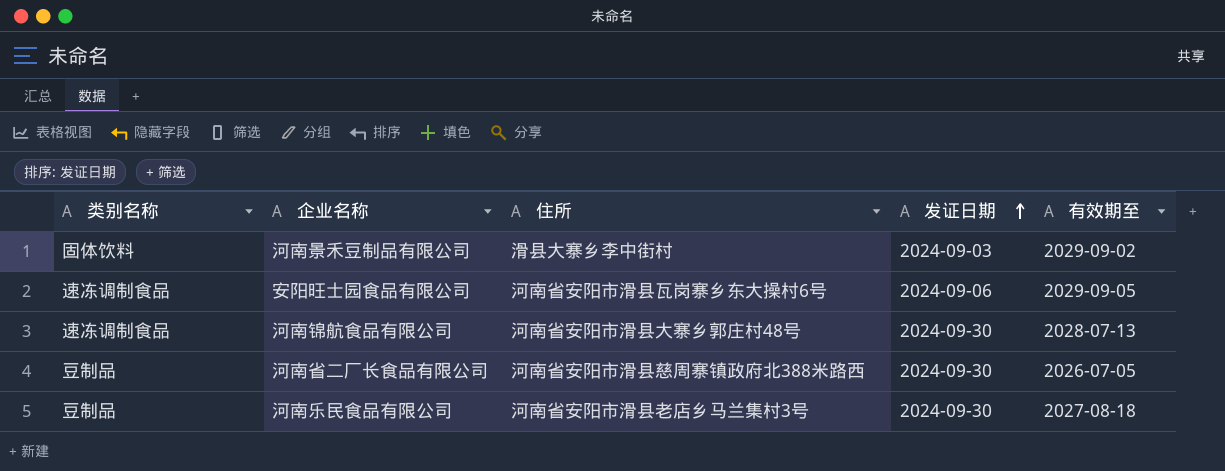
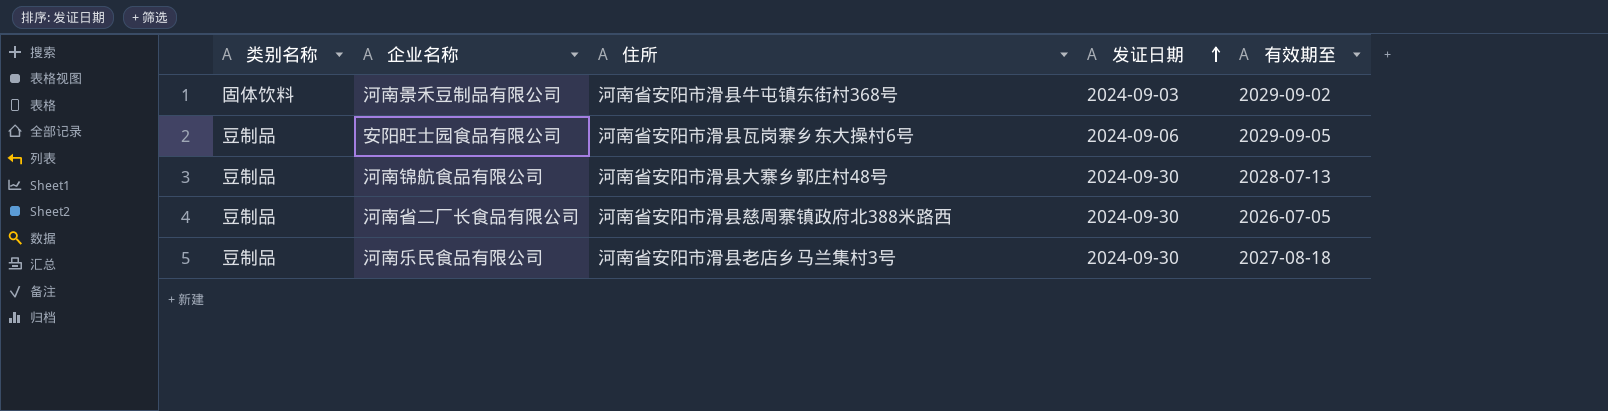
河南景禾豆制品有限公司 | 住所: 滑县大寨乡李中街村 -> 河南省安阳市滑县牛屯镇东街村368号
安阳旺士园食品有限公司 | 类别名称: 速冻调制食品 -> 豆制品
河南锦航食品有限公司 | 类别名称: 速冻调制食品 -> 豆制品

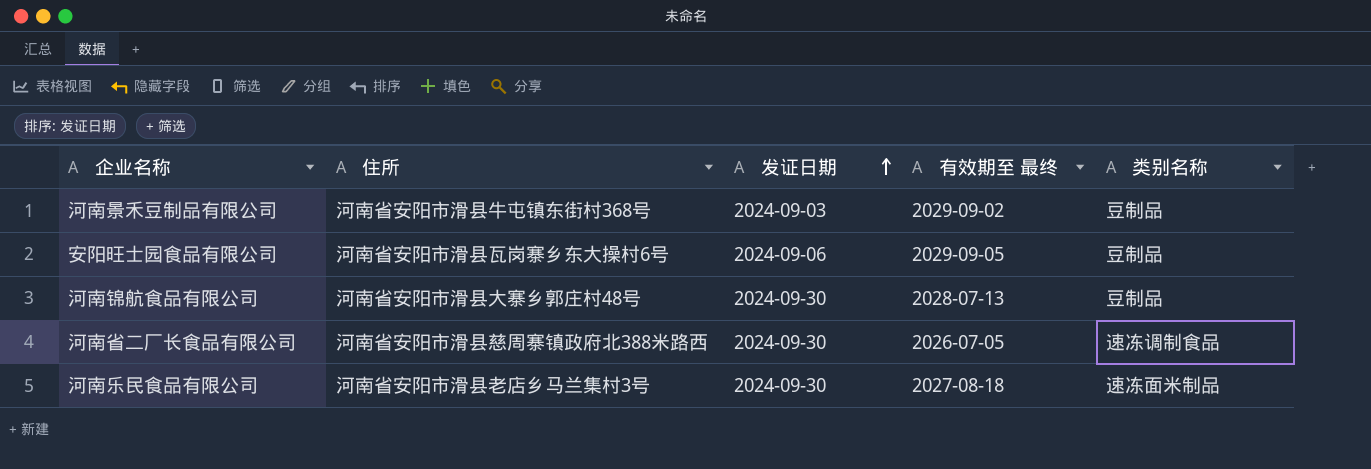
column name: 有效期至 -> 有效期至 最终
column 类别名称 | position: 1 -> 5
河南景禾豆制品有限公司 | 类别名称: 固体饮料 -> 豆制品
河南省二厂长食品有限公司 | 类别名称: 豆制品 -> 速冻调制食品
河南乐民食品有限公司 | 类别名称: 豆制品 -> 速冻面米制品

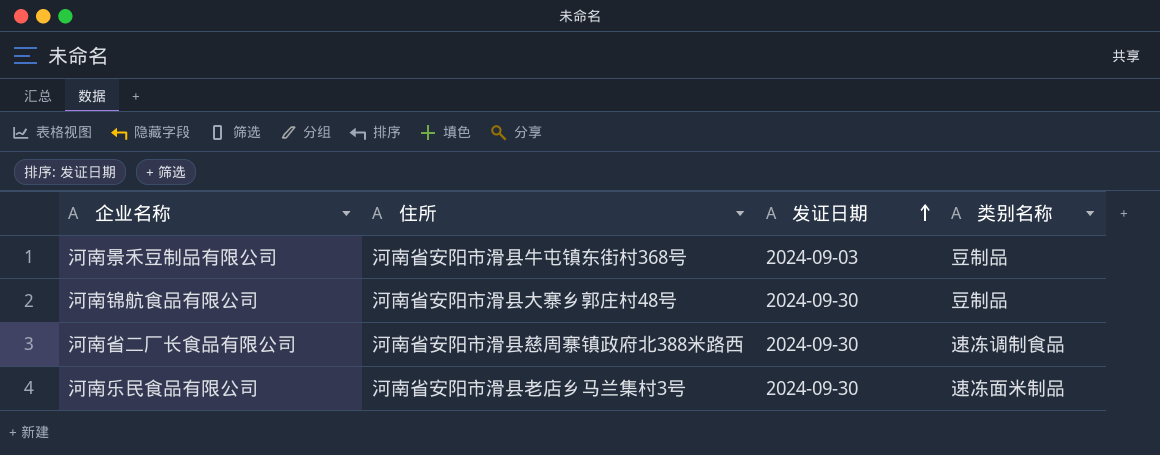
column 有效期至 最终 | position: 4 -> none
row 安阳旺士园食品有限公司: 河南省安阳市滑县瓦岗寨乡东大操村6号 | 2024-09-06 | 2029-09-05 | 豆制品 -> none

